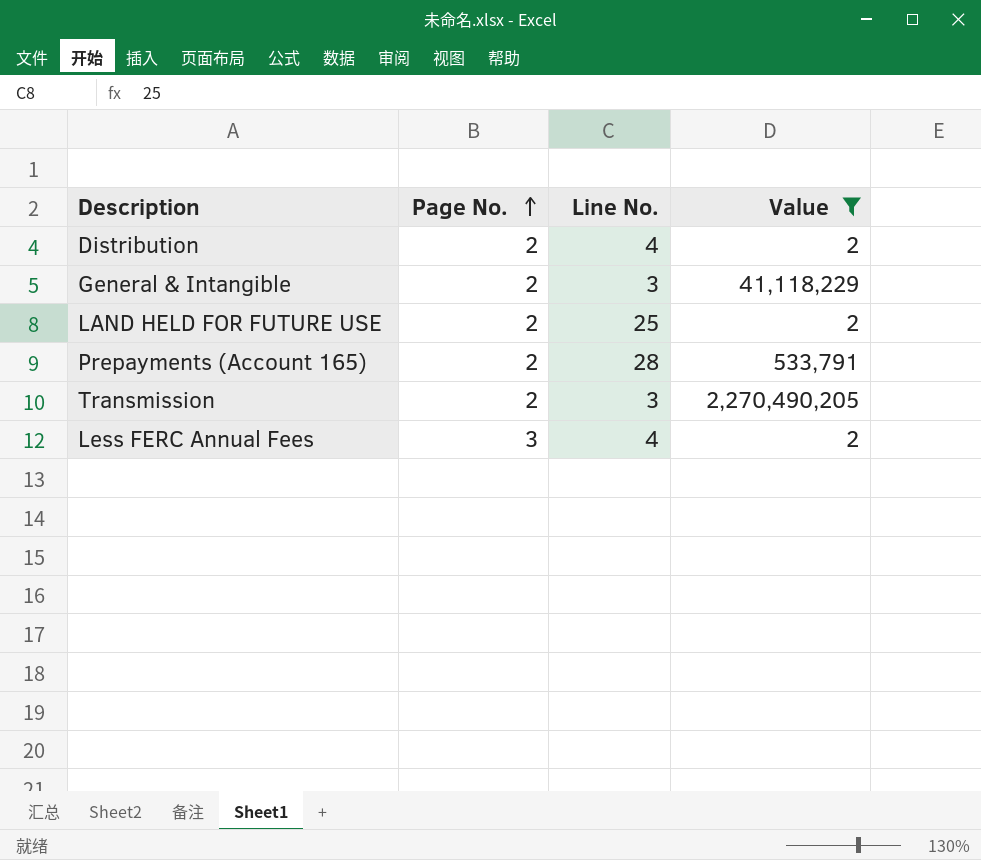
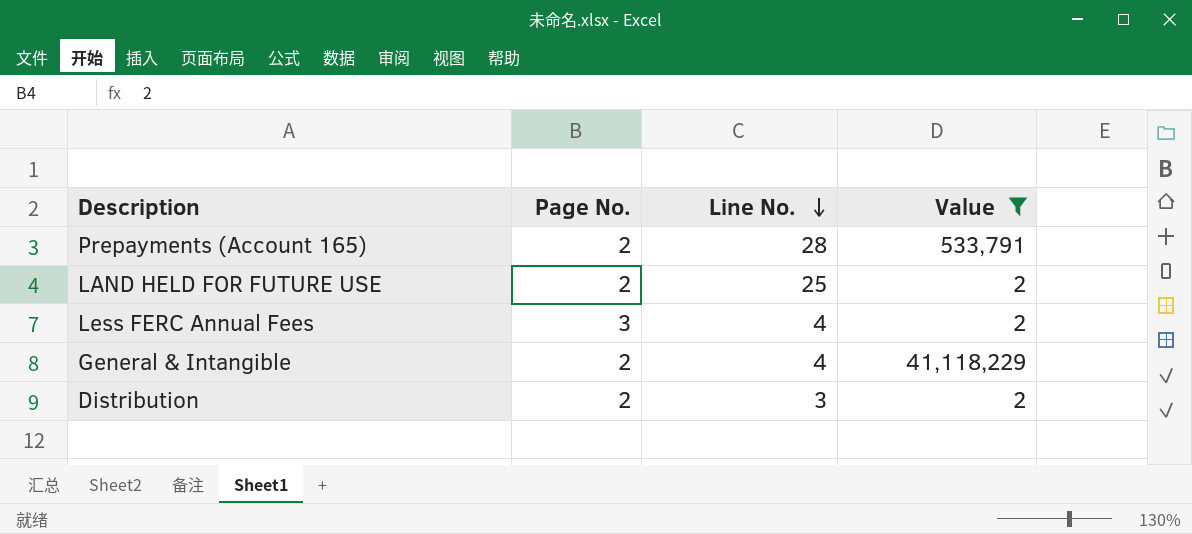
row order: Page No. ascending -> Line No. descending
row Transmission: 2 | 3 | 2,270,490,205 -> none
General & Intangible | Line No.: 3 -> 4
Distribution | Line No.: 4 -> 3

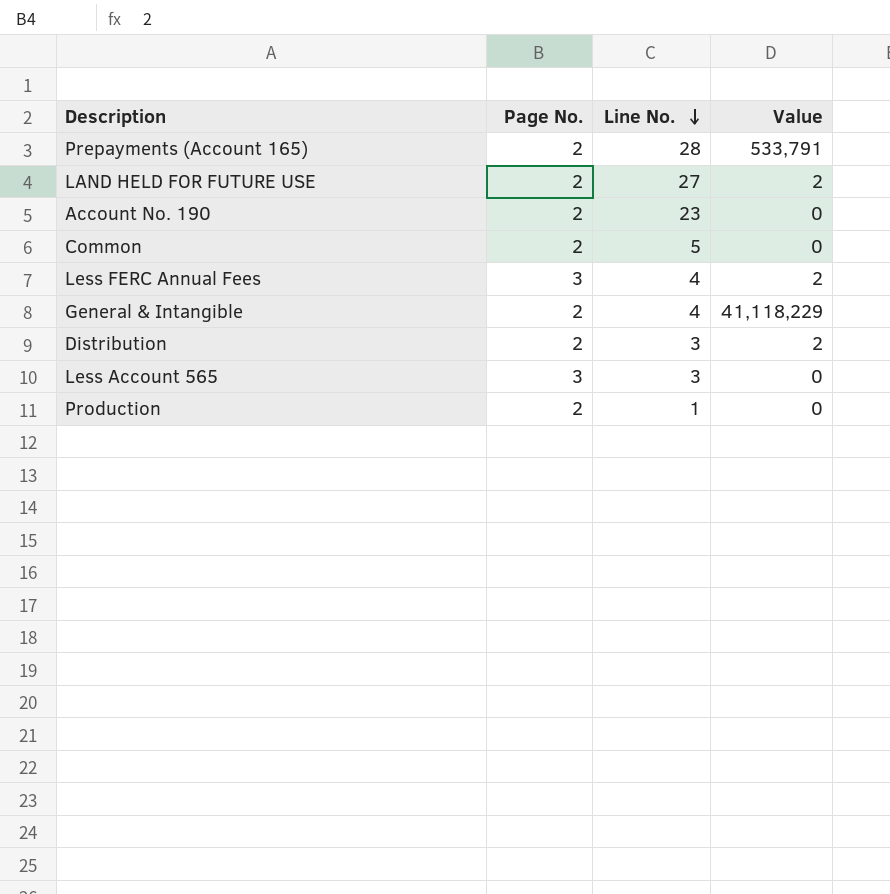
filter: Value != 0 -> none
LAND HELD FOR FUTURE USE | Line No.: 25 -> 27

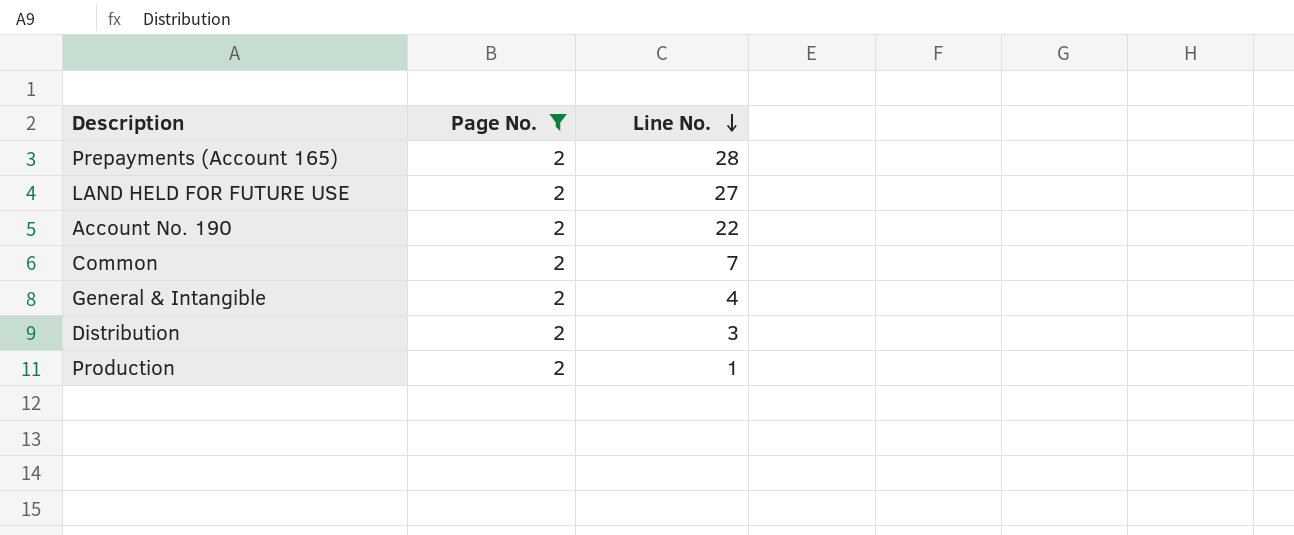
filter: none -> Page No. = 2
column Value | position: 4 -> none
Account No. 190 | Line No.: 23 -> 22
Common | Line No.: 5 -> 7

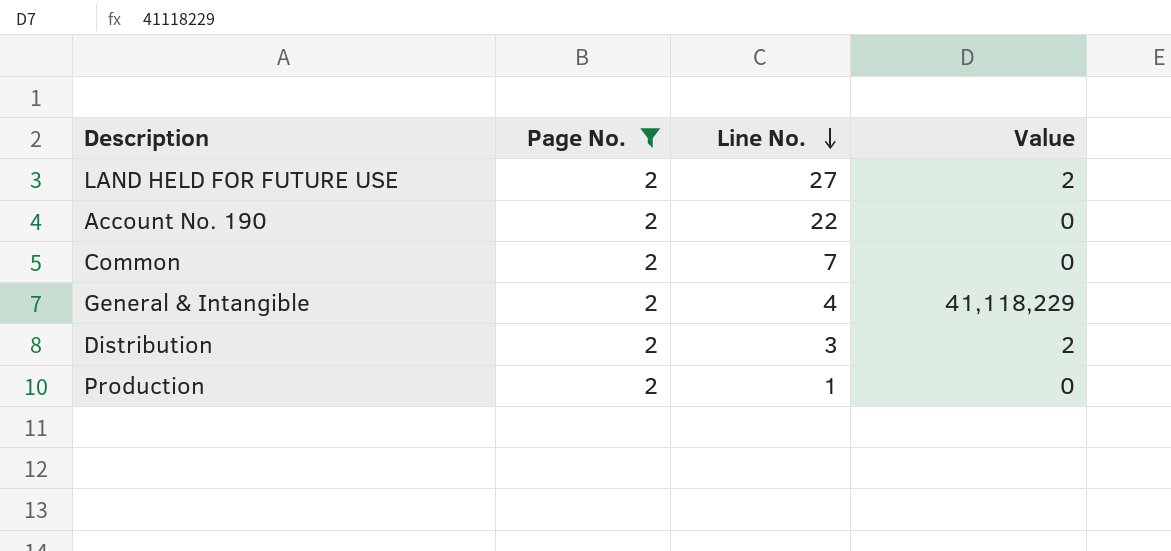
column Value | position: none -> 4
row Prepayments (Account 165): 2 | 28 -> none

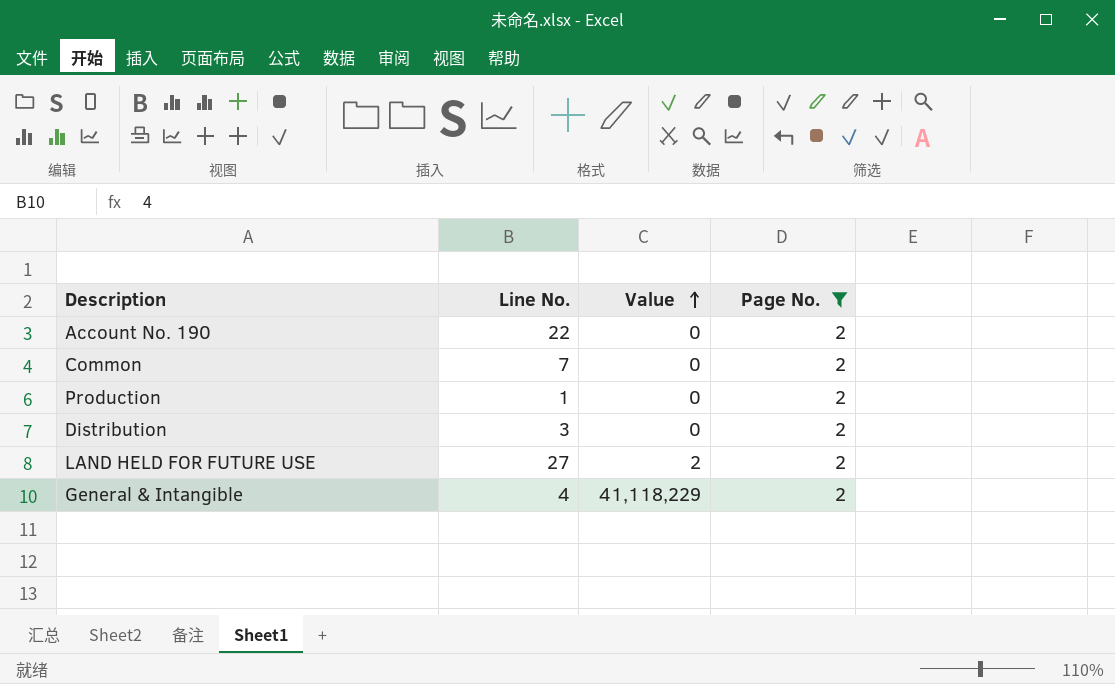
row order: Line No. descending -> Value ascending
column Page No. | position: 2 -> 4
Distribution | Value: 2 -> 0

